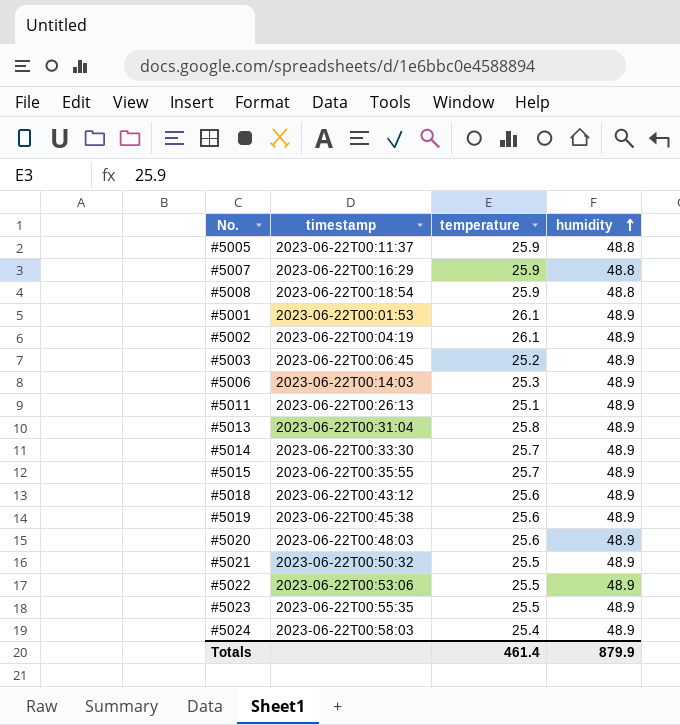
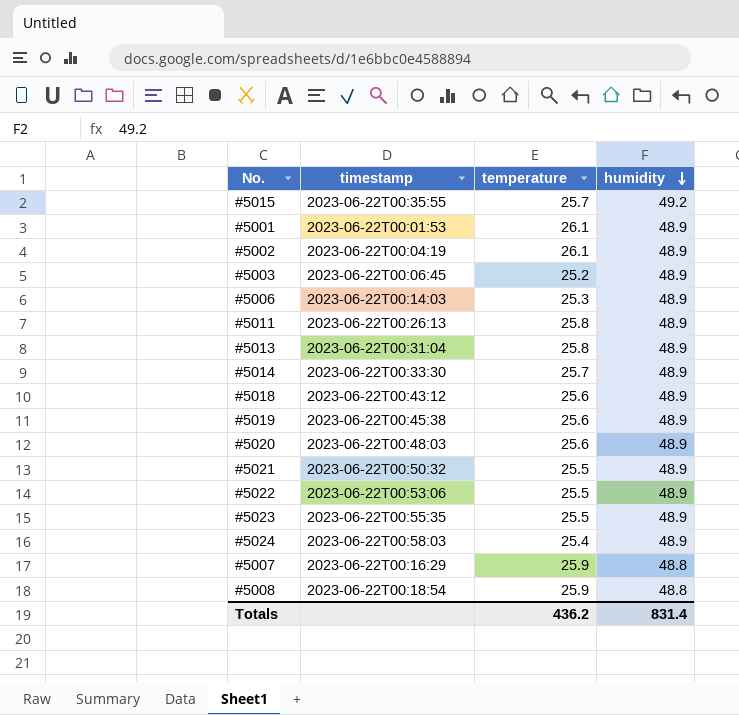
row order: humidity ascending -> humidity descending
row #5005: 2023-06-22T00:11:37 | 25.9 | 48.8 -> none
#5015 | humidity: 48.9 -> 49.2
#5011 | temperature: 25.1 -> 25.8
Totals | temperature: 461.4 -> 436.2
Totals | humidity: 879.9 -> 831.4

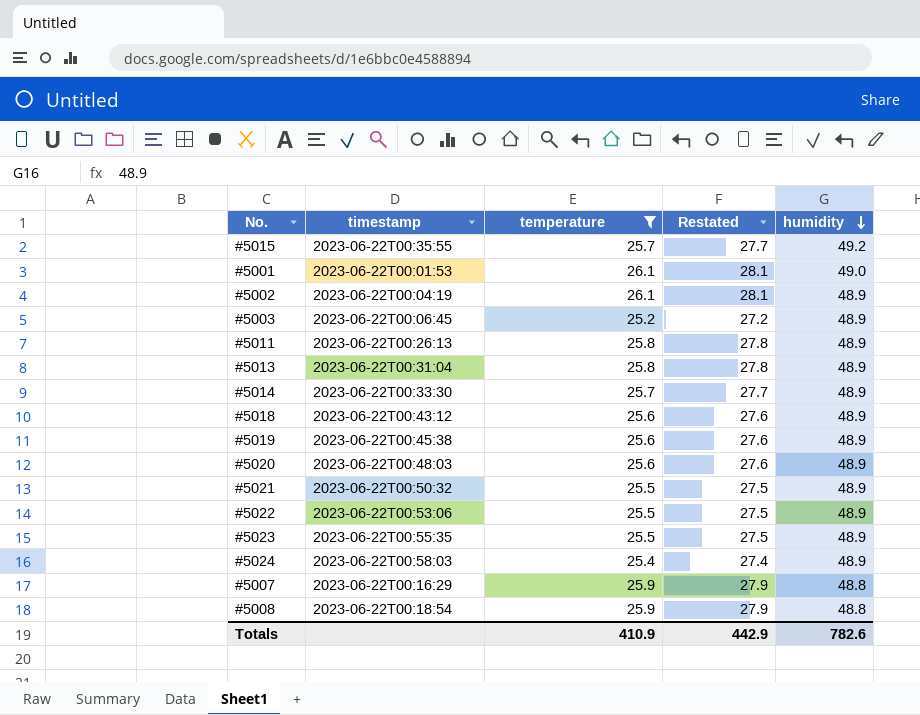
filter: none -> temperature != 25.3
column Restated | formula: none -> [temperature] + 2
#5001 | humidity: 48.9 -> 49.0
Totals | temperature: 436.2 -> 410.9
Totals | humidity: 831.4 -> 782.6

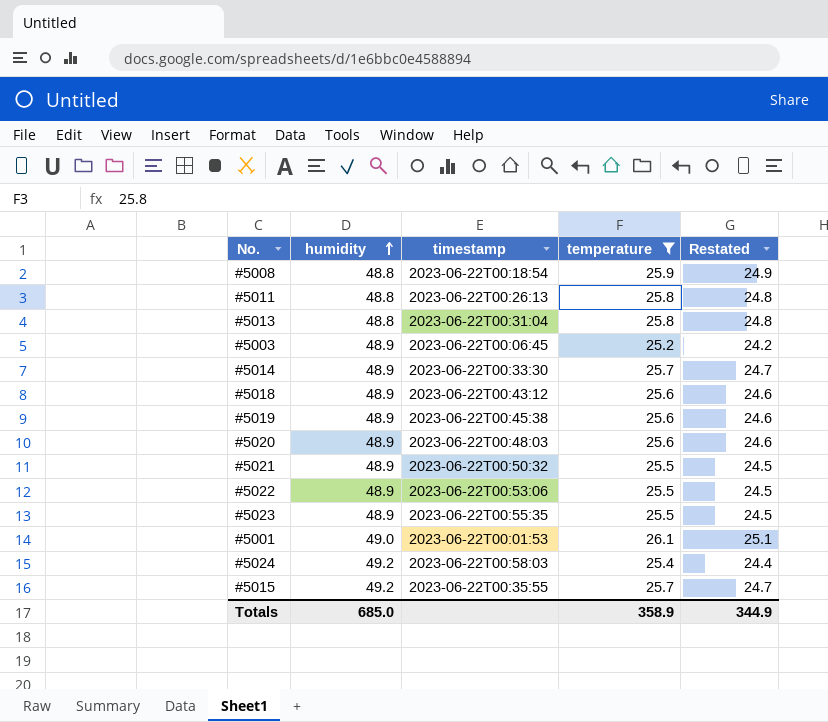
row order: humidity descending -> humidity ascending
column humidity | position: 5 -> 2
column Restated | formula: [temperature] + 2 -> [temperature] - 1
row #5002: 2023-06-22T00:04:19 | 26.1 | 28.1 | 48.9 -> none
row #5007: 2023-06-22T00:16:29 | 25.9 | 27.9 | 48.8 -> none
#5011 | humidity: 48.9 -> 48.8
#5013 | humidity: 48.9 -> 48.8
#5024 | humidity: 48.9 -> 49.2
Totals | humidity: 782.6 -> 685.0
Totals | temperature: 410.9 -> 358.9
Totals | Restated: 442.9 -> 344.9

